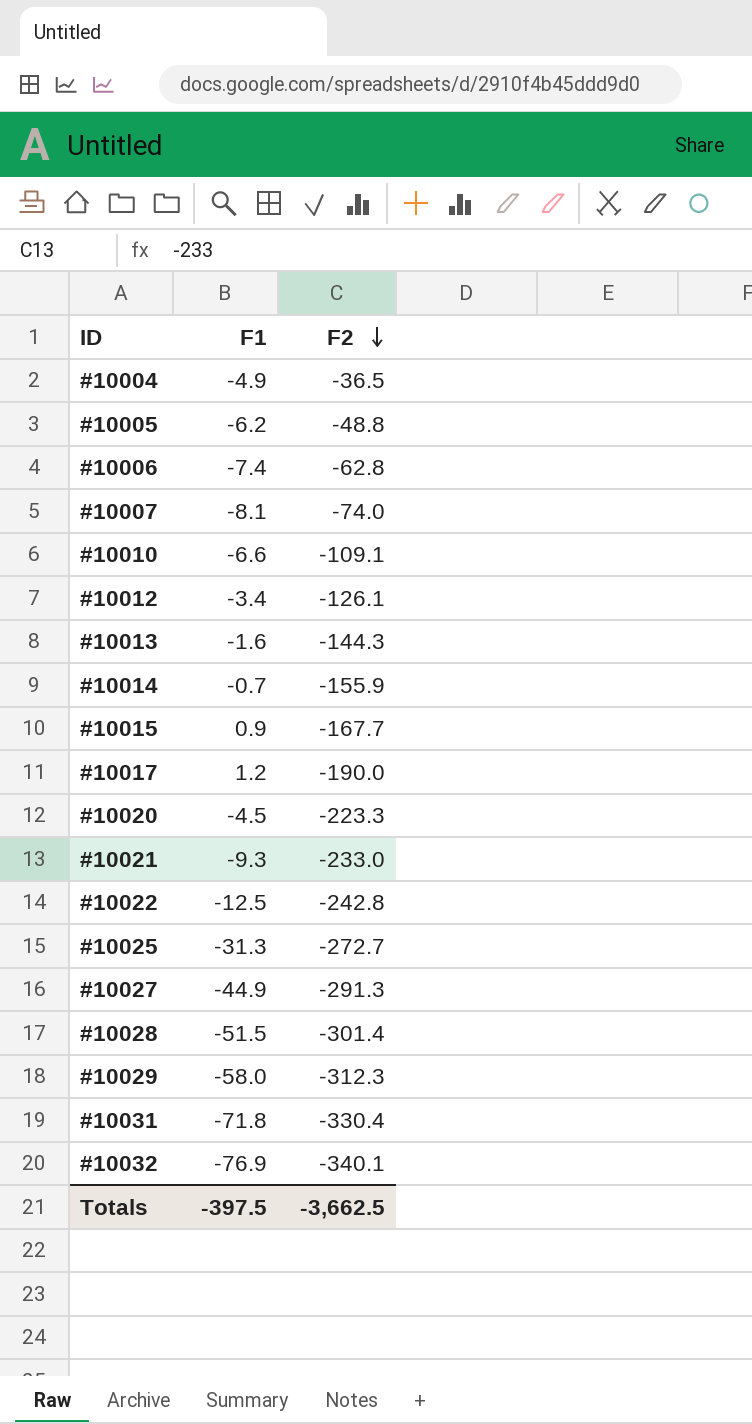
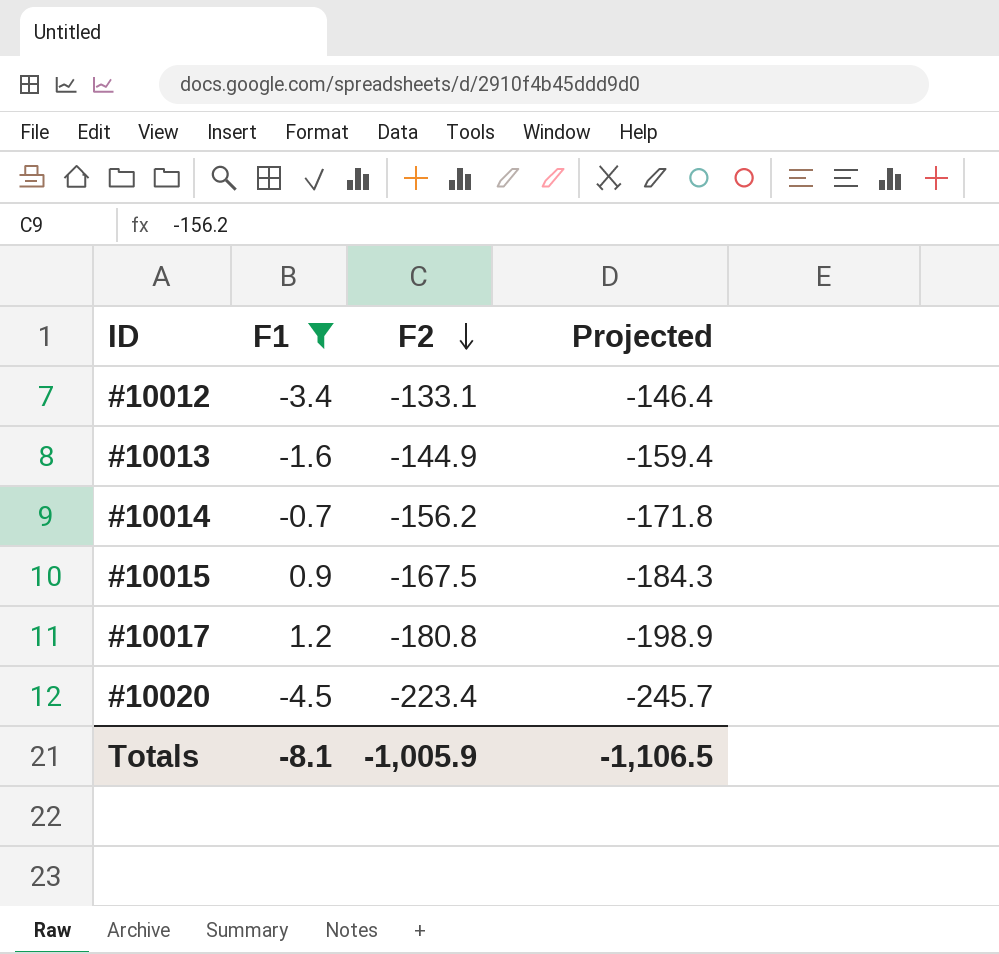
filter: none -> F1 >= -4.5
column Projected | formula: none -> [F2] * 1.1
#10012 | F2: -126.1 -> -133.1
#10013 | F2: -144.3 -> -144.9
#10014 | F2: -155.9 -> -156.2
#10015 | F2: -167.7 -> -167.5
#10017 | F2: -190.0 -> -180.8
#10020 | F2: -223.3 -> -223.4
Totals | F1: -397.5 -> -8.1
Totals | F2: -3,662.5 -> -1,005.9

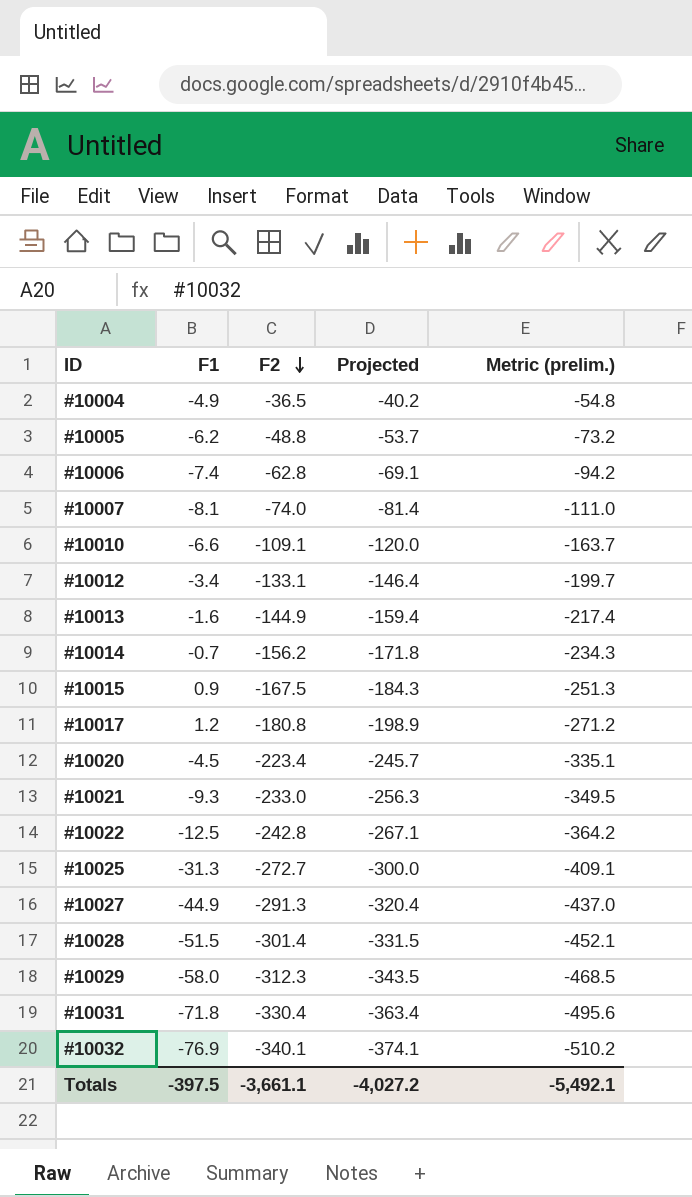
filter: F1 >= -4.5 -> none
column Metric (prelim.) | formula: none -> [F2] * 1.5
Totals | F1: -8.1 -> -397.5
Totals | F2: -1,005.9 -> -3,661.1
Totals | Projected: -1,106.5 -> -4,027.2

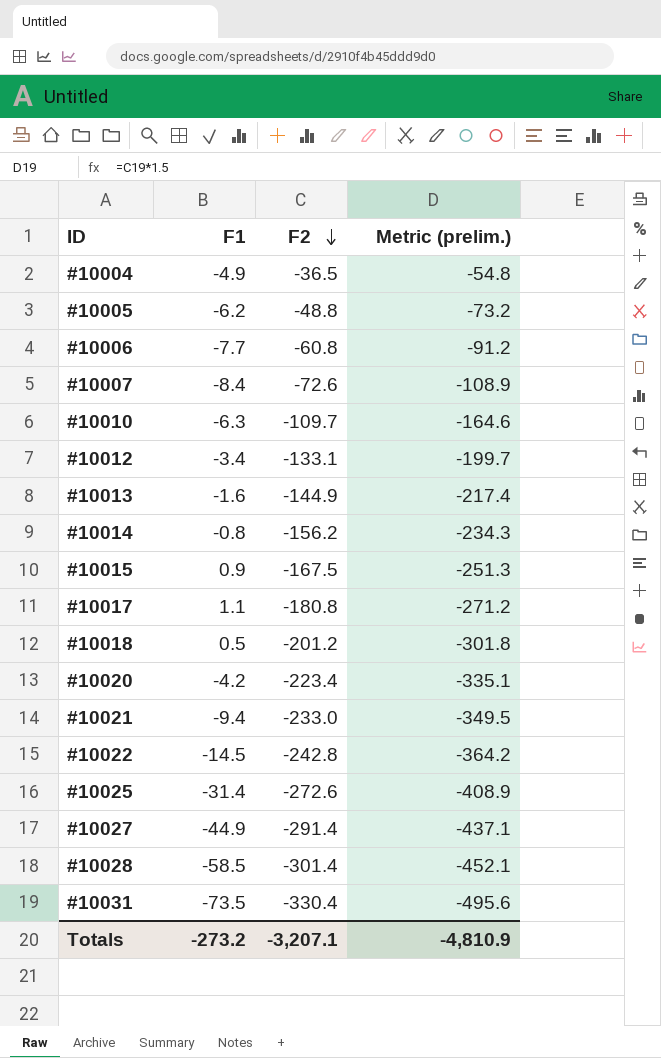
column Projected | formula: [F2] * 1.1 -> none
row #10029: -58.0 | -312.3 | -343.5 | -468.5 -> none
row #10032: -76.9 | -340.1 | -374.1 | -510.2 -> none
#10006 | F1: -7.4 -> -7.7
#10006 | F2: -62.8 -> -60.8
#10006 | Metric (prelim.): -94.2 -> -91.2
#10007 | F1: -8.1 -> -8.4
#10007 | F2: -74.0 -> -72.6
#10007 | Metric (prelim.): -111.0 -> -108.9
#10010 | F1: -6.6 -> -6.3
#10010 | F2: -109.1 -> -109.7
#10010 | Metric (prelim.): -163.7 -> -164.6
#10014 | F1: -0.7 -> -0.8
#10017 | F1: 1.2 -> 1.1
row #10018: none -> 0.5 | -201.2 | -301.8
#10020 | F1: -4.5 -> -4.2
#10021 | F1: -9.3 -> -9.4
#10022 | F1: -12.5 -> -14.5
#10025 | F1: -31.3 -> -31.4
#10025 | F2: -272.7 -> -272.6
#10025 | Metric (prelim.): -409.1 -> -408.9
#10027 | F2: -291.3 -> -291.4
#10027 | Metric (prelim.): -437.0 -> -437.1
#10028 | F1: -51.5 -> -58.5
#10031 | F1: -71.8 -> -73.5
Totals | F1: -397.5 -> -273.2
Totals | F2: -3,661.1 -> -3,207.1
Totals | Metric (prelim.): -5,492.1 -> -4,810.9

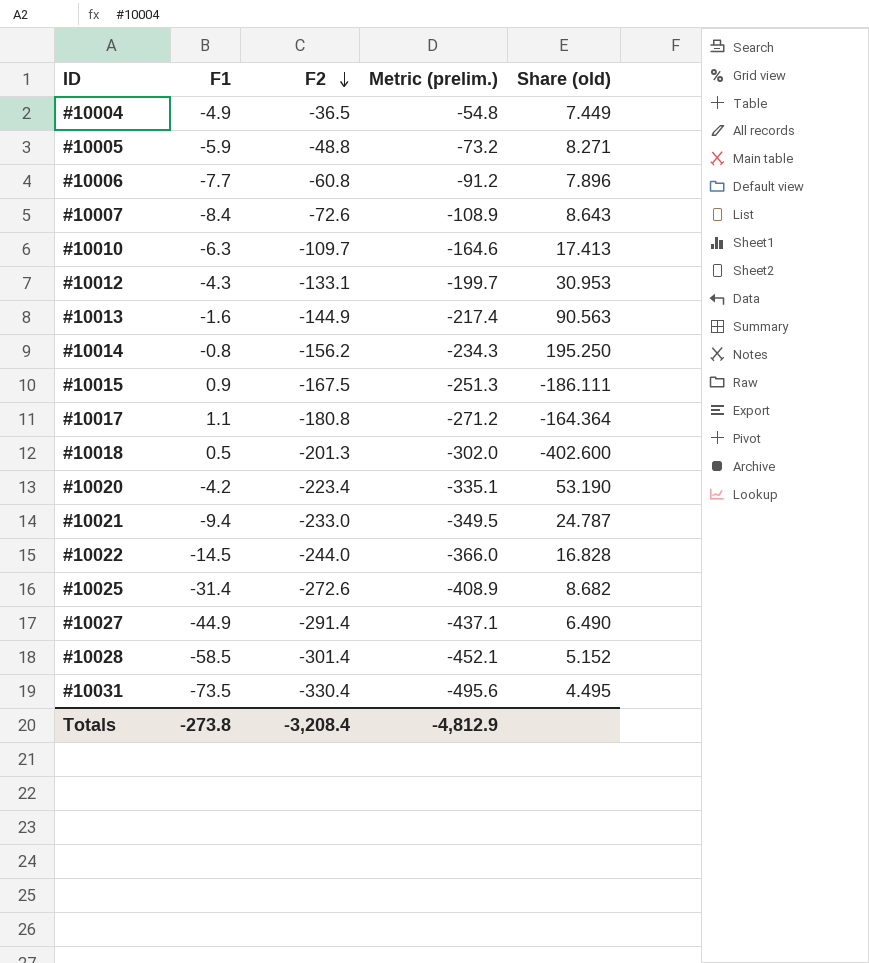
column Share (old) | formula: none -> [F2] / [F1]
#10005 | F1: -6.2 -> -5.9
#10012 | F1: -3.4 -> -4.3
#10018 | F2: -201.2 -> -201.3
#10018 | Metric (prelim.): -301.8 -> -302.0
#10022 | F2: -242.8 -> -244.0
#10022 | Metric (prelim.): -364.2 -> -366.0
Totals | F1: -273.2 -> -273.8
Totals | F2: -3,207.1 -> -3,208.4
Totals | Metric (prelim.): -4,810.9 -> -4,812.9

